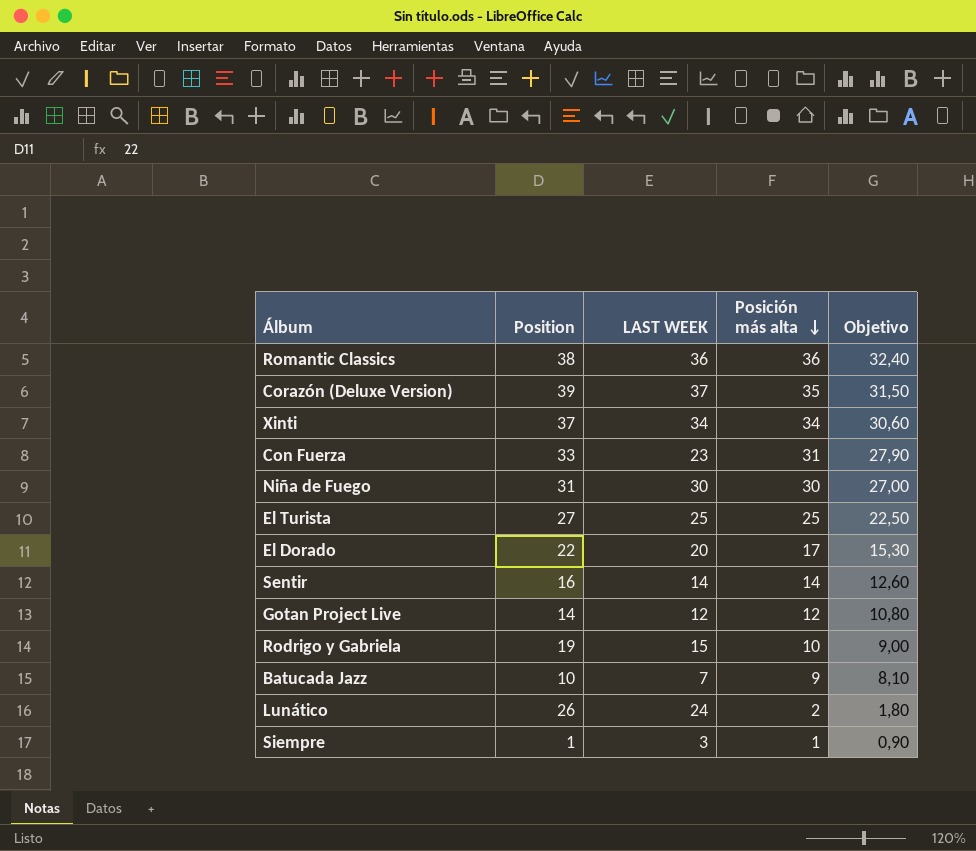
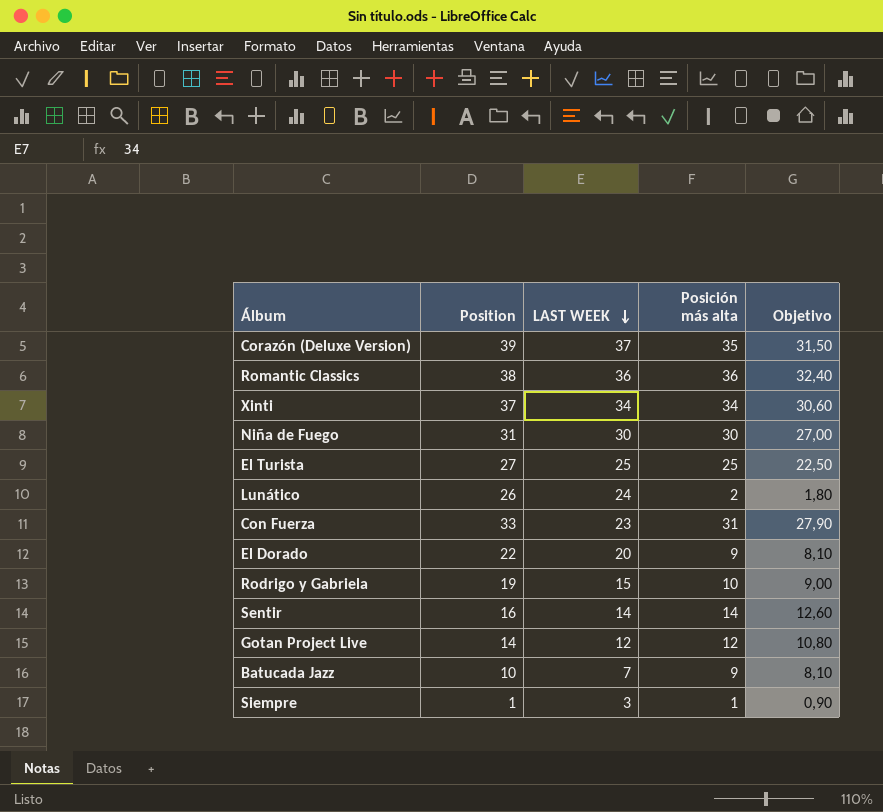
row order: Posición más alta descending -> LAST WEEK descending
El Dorado | Posición más alta: 17 -> 9
El Dorado | Objetivo: 15,30 -> 8,10

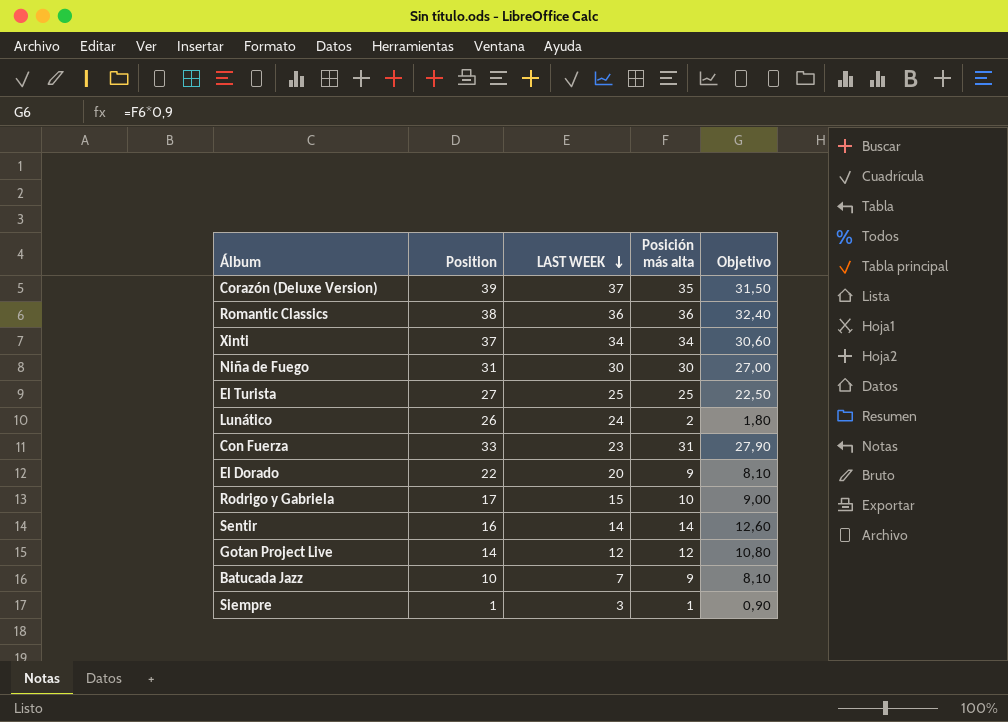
Rodrigo y Gabriela | Position: 19 -> 17

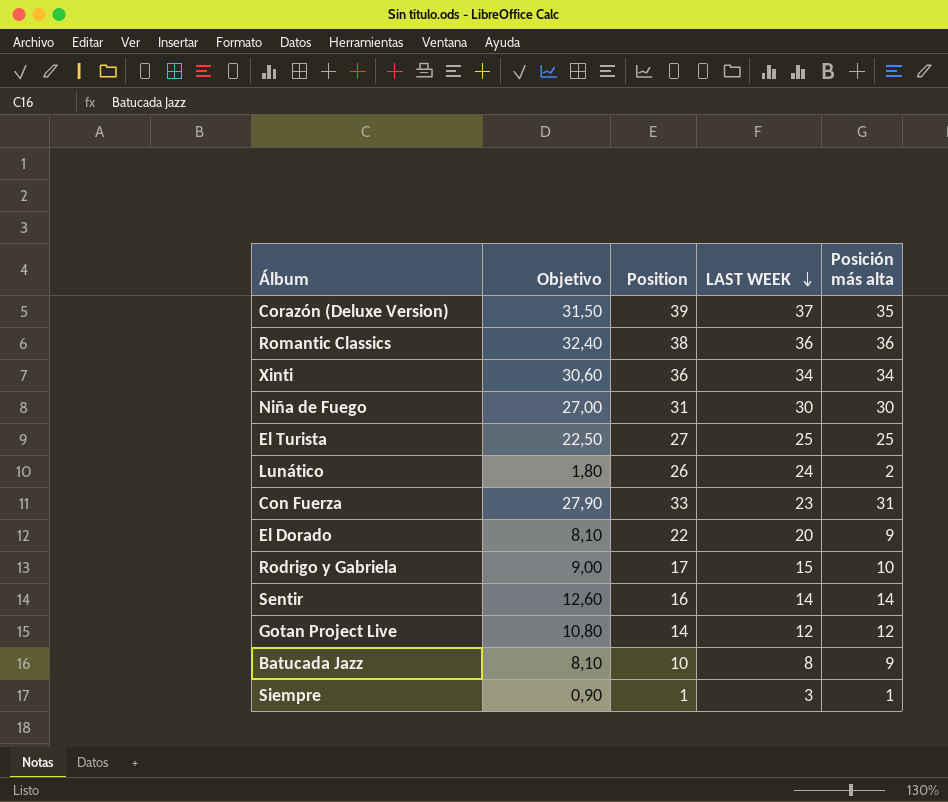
column Objetivo | position: 5 -> 2
Xinti | Position: 37 -> 36
Batucada Jazz | LAST WEEK: 7 -> 8

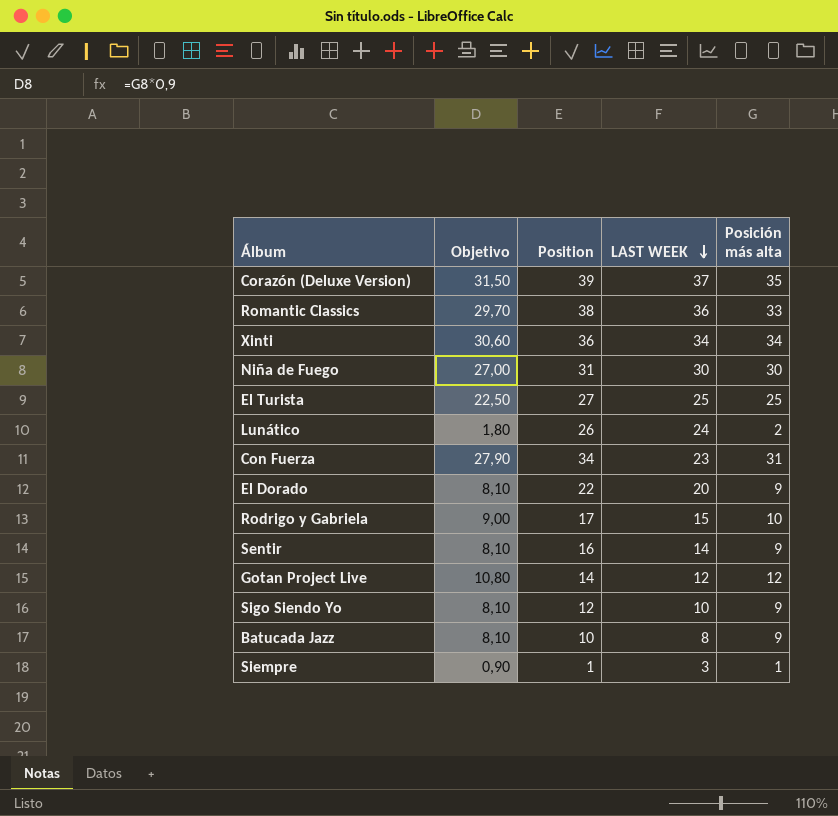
Romantic Classics | Objetivo: 32,40 -> 29,70
Romantic Classics | Posición más alta: 36 -> 33
Con Fuerza | Position: 33 -> 34
Sentir | Objetivo: 12,60 -> 8,10
Sentir | Posición más alta: 14 -> 9
row Sigo Siendo Yo: none -> 8,10 | 12 | 10 | 9

